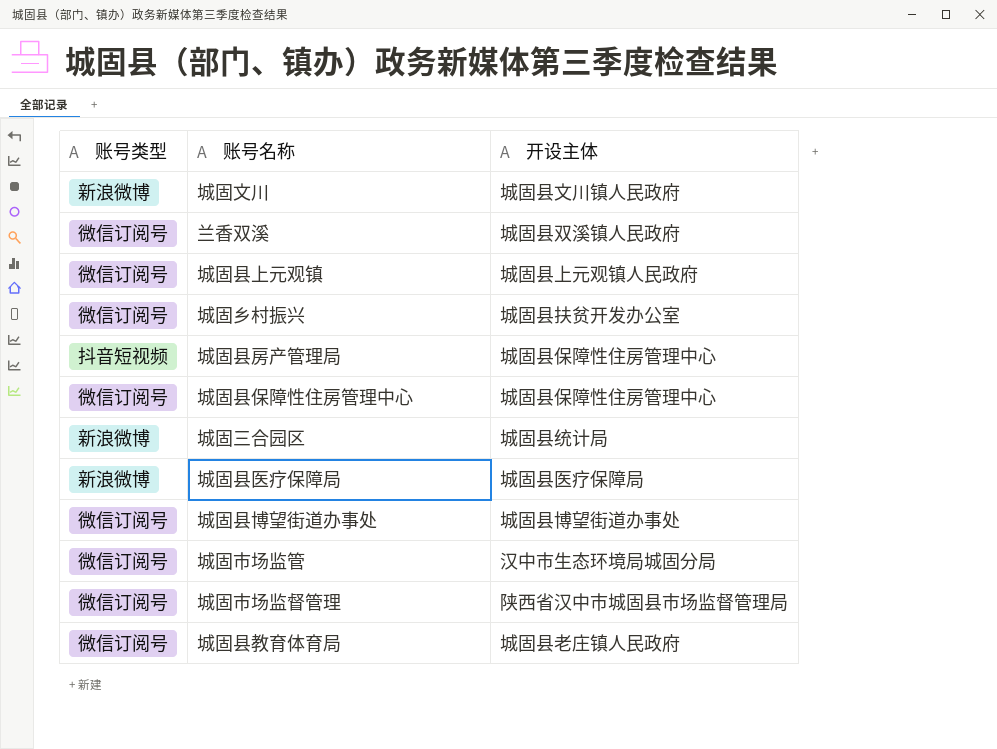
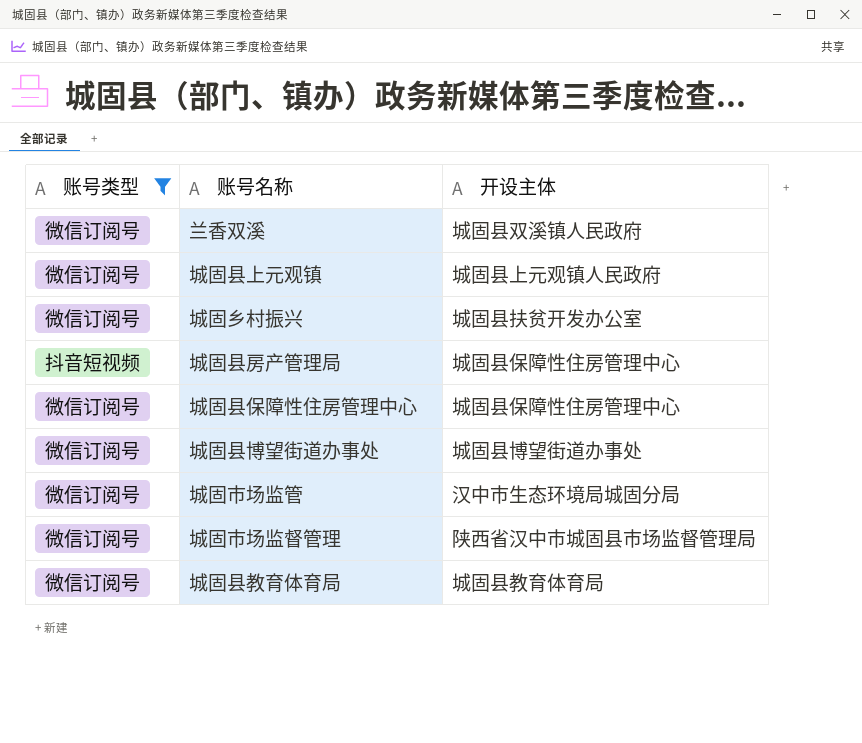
filter: none -> 账号类型 != 新浪微博
城固县教育体育局 | 开设主体: 城固县老庄镇人民政府 -> 城固县教育体育局

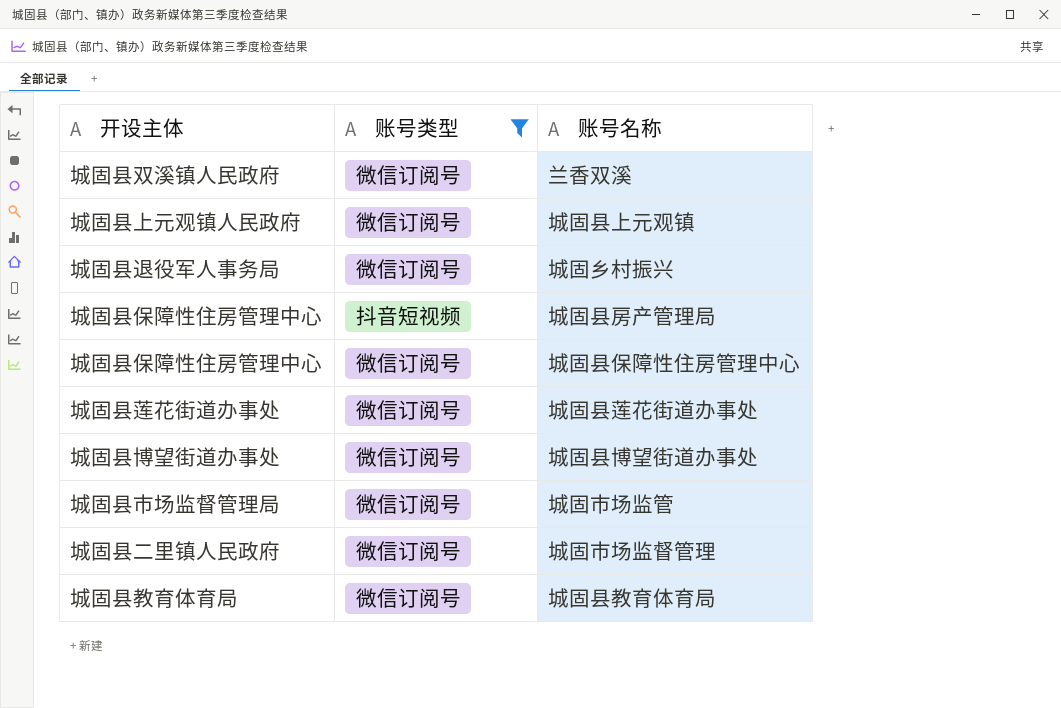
column 开设主体 | position: 3 -> 1
城固乡村振兴 | 开设主体: 城固县扶贫开发办公室 -> 城固县退役军人事务局
row 城固县莲花街道办事处: none -> 城固县莲花街道办事处 | 微信订阅号
城固市场监管 | 开设主体: 汉中市生态环境局城固分局 -> 城固县市场监督管理局
城固市场监督管理 | 开设主体: 陕西省汉中市城固县市场监督管理局 -> 城固县二里镇人民政府

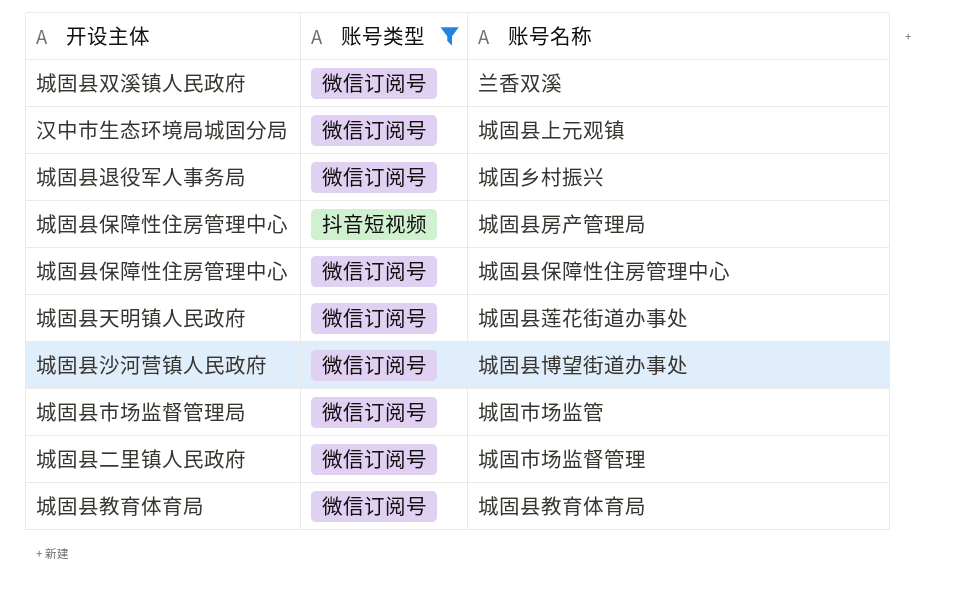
城固县上元观镇 | 开设主体: 城固县上元观镇人民政府 -> 汉中市生态环境局城固分局
城固县莲花街道办事处 | 开设主体: 城固县莲花街道办事处 -> 城固县天明镇人民政府
城固县博望街道办事处 | 开设主体: 城固县博望街道办事处 -> 城固县沙河营镇人民政府

